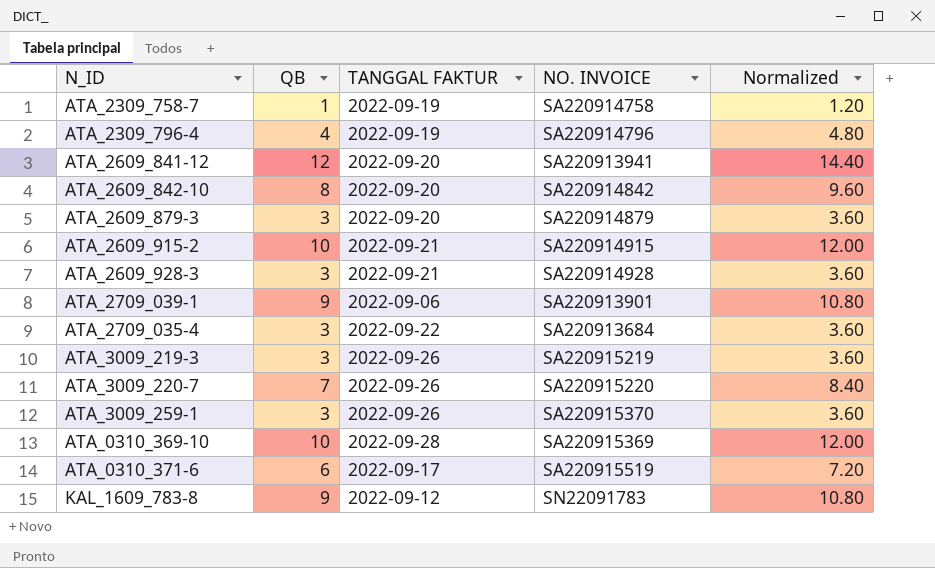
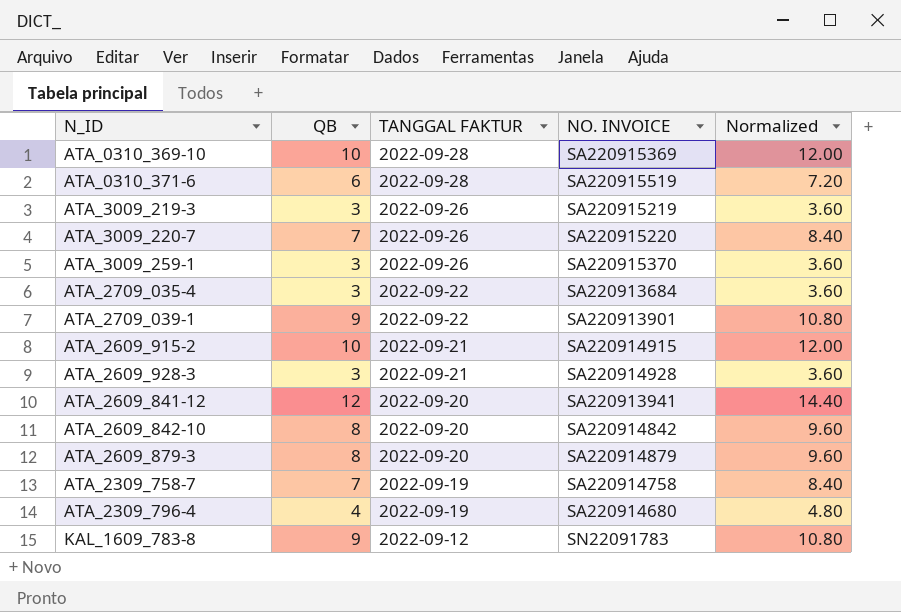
row order: none -> TANGGAL FAKTUR descending
ATA_0310_371-6 | TANGGAL FAKTUR: 2022-09-17 -> 2022-09-28
ATA_2709_039-1 | TANGGAL FAKTUR: 2022-09-06 -> 2022-09-22
ATA_2609_879-3 | QB: 3 -> 8
ATA_2609_879-3 | Normalized: 3.60 -> 9.60
ATA_2309_758-7 | QB: 1 -> 7
ATA_2309_758-7 | Normalized: 1.20 -> 8.40
ATA_2309_796-4 | NO. INVOICE: SA220914796 -> SA220914680

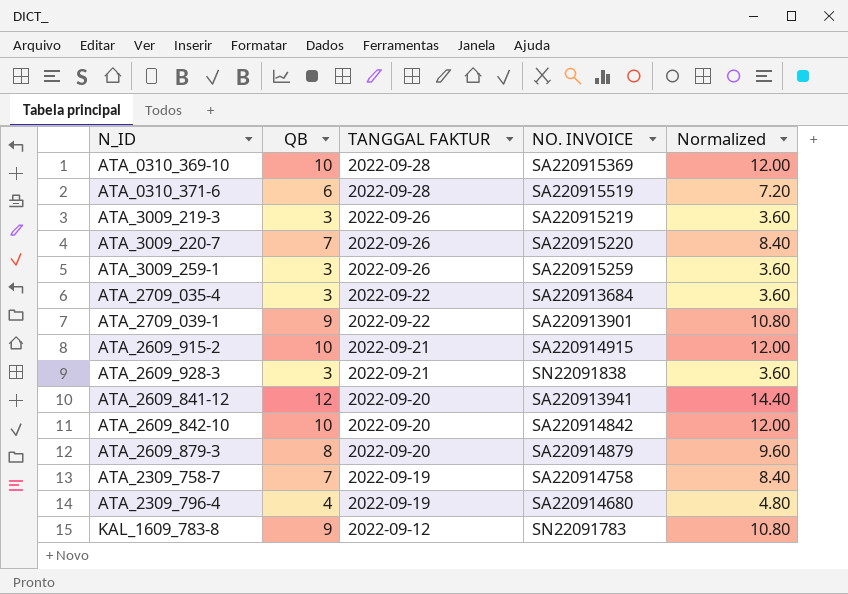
ATA_3009_259-1 | NO. INVOICE: SA220915370 -> SA220915259
ATA_2609_928-3 | NO. INVOICE: SA220914928 -> SN22091838
ATA_2609_842-10 | QB: 8 -> 10
ATA_2609_842-10 | Normalized: 9.60 -> 12.00

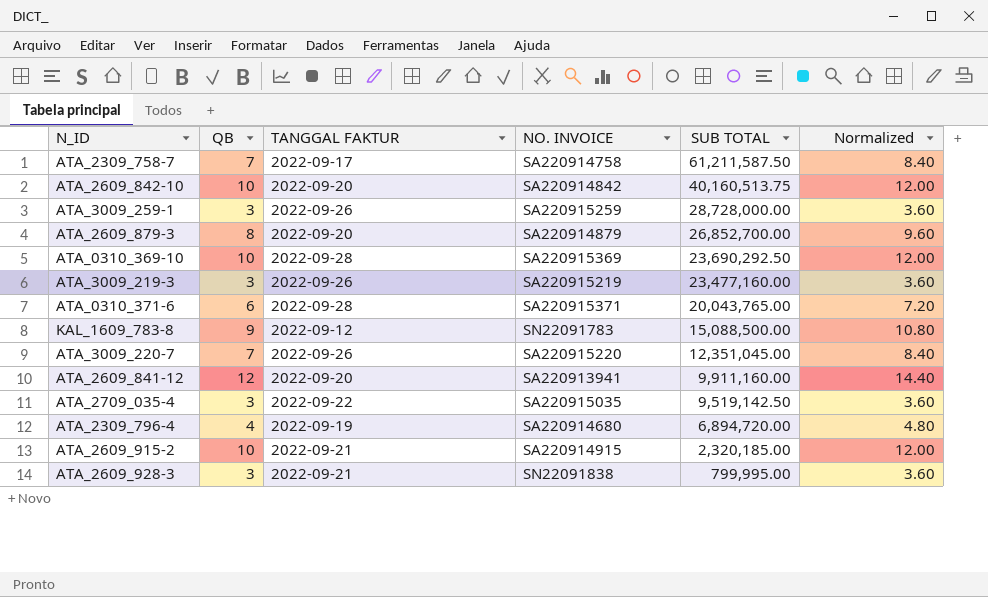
row order: TANGGAL FAKTUR descending -> SUB TOTAL descending
column SUB TOTAL | position: none -> 5
row ATA_2709_039-1: 9 | 2022-09-22 | SA220913901 | 10.80 -> none
ATA_2309_758-7 | TANGGAL FAKTUR: 2022-09-19 -> 2022-09-17
ATA_0310_371-6 | NO. INVOICE: SA220915519 -> SA220915371
ATA_2709_035-4 | NO. INVOICE: SA220913684 -> SA220915035

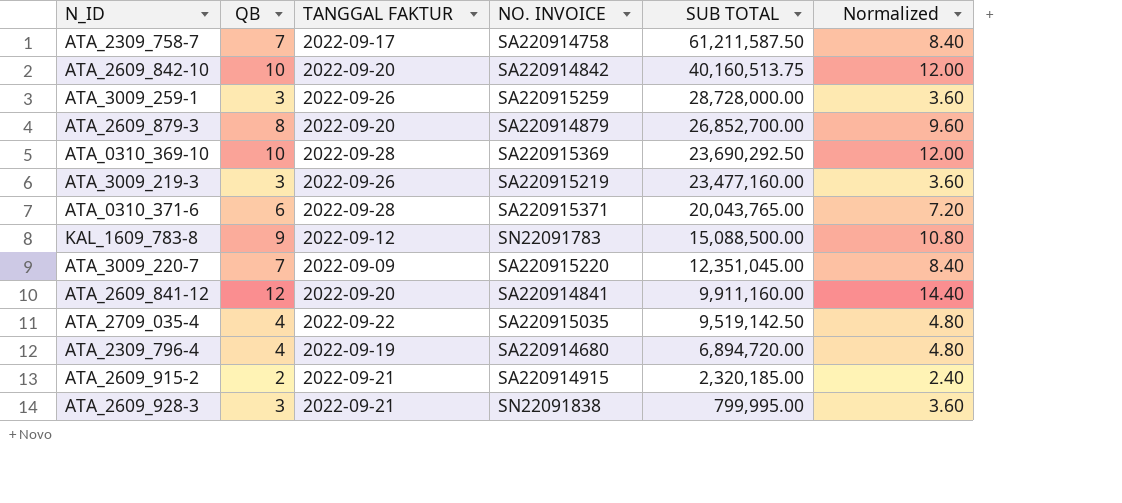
ATA_3009_220-7 | TANGGAL FAKTUR: 2022-09-26 -> 2022-09-09
ATA_2609_841-12 | NO. INVOICE: SA220913941 -> SA220914841
ATA_2709_035-4 | QB: 3 -> 4
ATA_2709_035-4 | Normalized: 3.60 -> 4.80
ATA_2609_915-2 | QB: 10 -> 2
ATA_2609_915-2 | Normalized: 12.00 -> 2.40

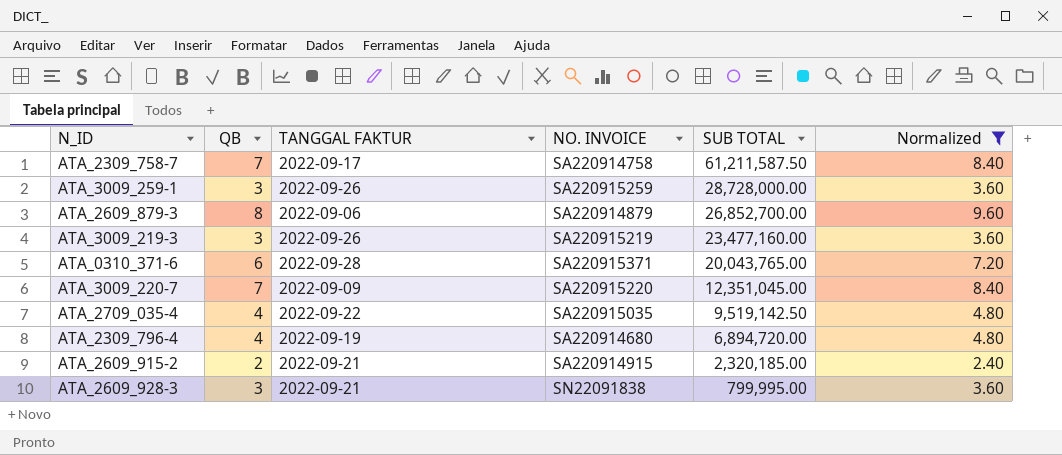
filter: none -> Normalized <= 9.60
ATA_2609_879-3 | TANGGAL FAKTUR: 2022-09-20 -> 2022-09-06

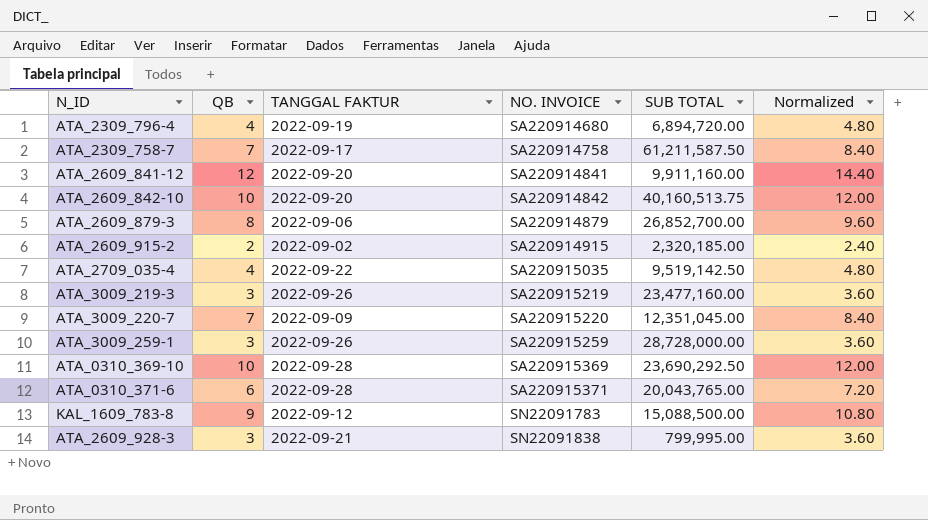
filter: Normalized <= 9.60 -> none
row order: SUB TOTAL descending -> NO. INVOICE ascending
ATA_2609_915-2 | TANGGAL FAKTUR: 2022-09-21 -> 2022-09-02

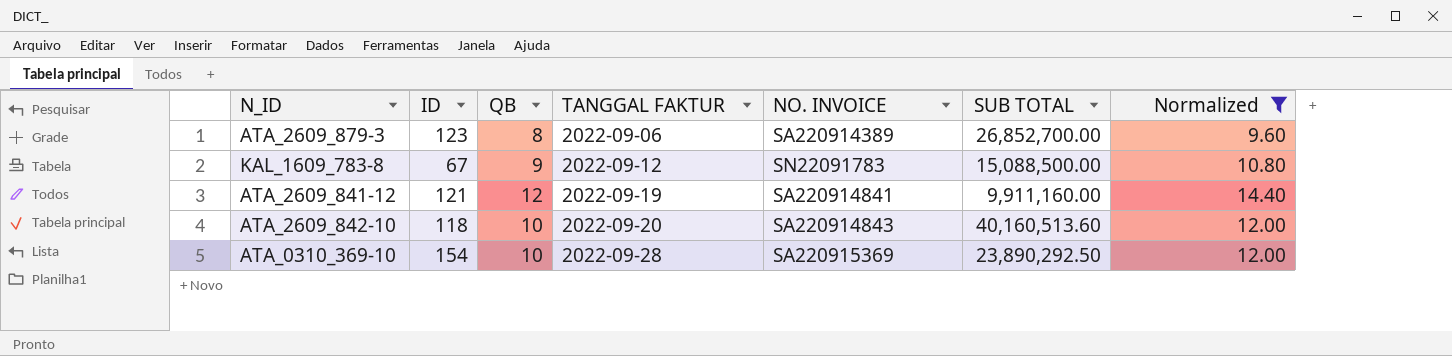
filter: none -> Normalized >= 9.60
row order: NO. INVOICE ascending -> TANGGAL FAKTUR ascending
column ID | position: none -> 2
ATA_2609_879-3 | NO. INVOICE: SA220914879 -> SA220914389
ATA_2609_841-12 | TANGGAL FAKTUR: 2022-09-20 -> 2022-09-19
ATA_2609_842-10 | NO. INVOICE: SA220914842 -> SA220914843
ATA_2609_842-10 | SUB TOTAL: 40,160,513.75 -> 40,160,513.60
ATA_0310_369-10 | SUB TOTAL: 23,690,292.50 -> 23,890,292.50

